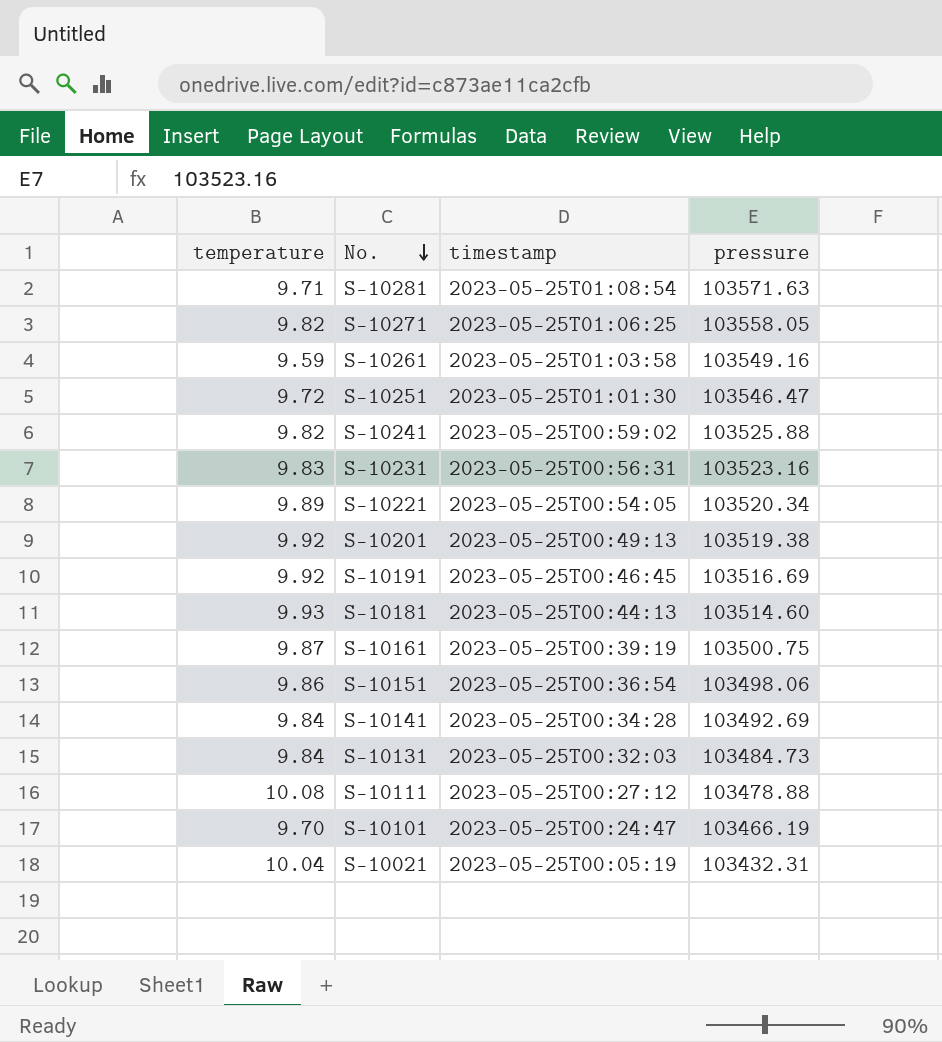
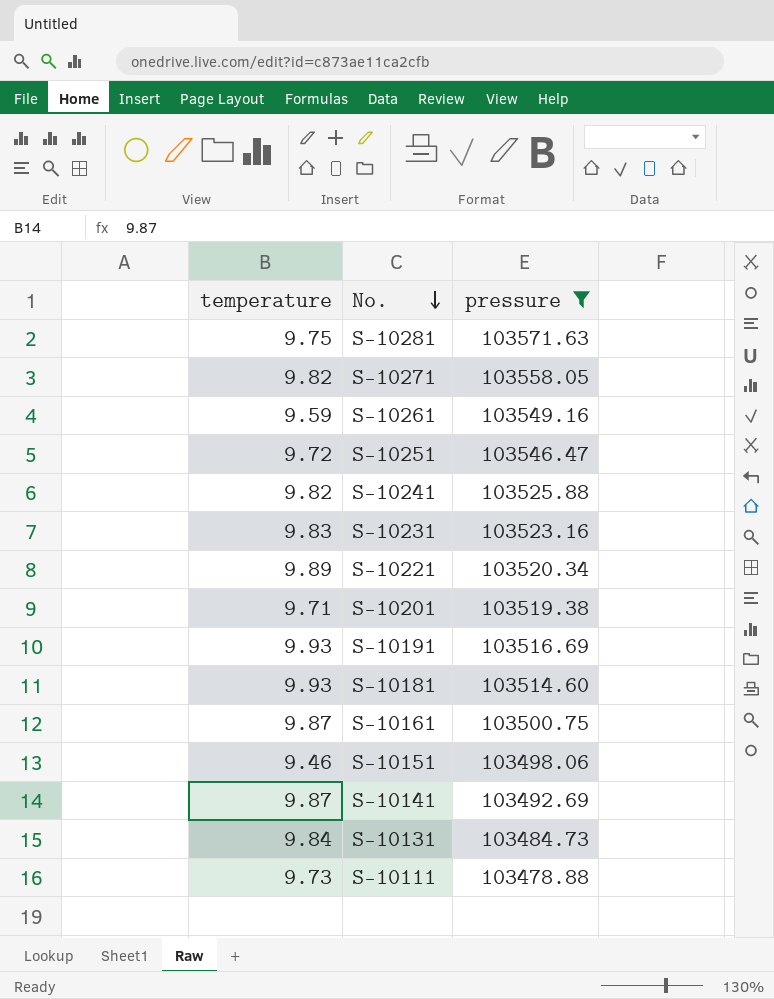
filter: none -> pressure >= 103478.88
column timestamp | position: 3 -> none
S-10281 | temperature: 9.71 -> 9.75
S-10201 | temperature: 9.92 -> 9.71
S-10191 | temperature: 9.92 -> 9.93
S-10151 | temperature: 9.86 -> 9.46
S-10141 | temperature: 9.84 -> 9.87
S-10111 | temperature: 10.08 -> 9.73

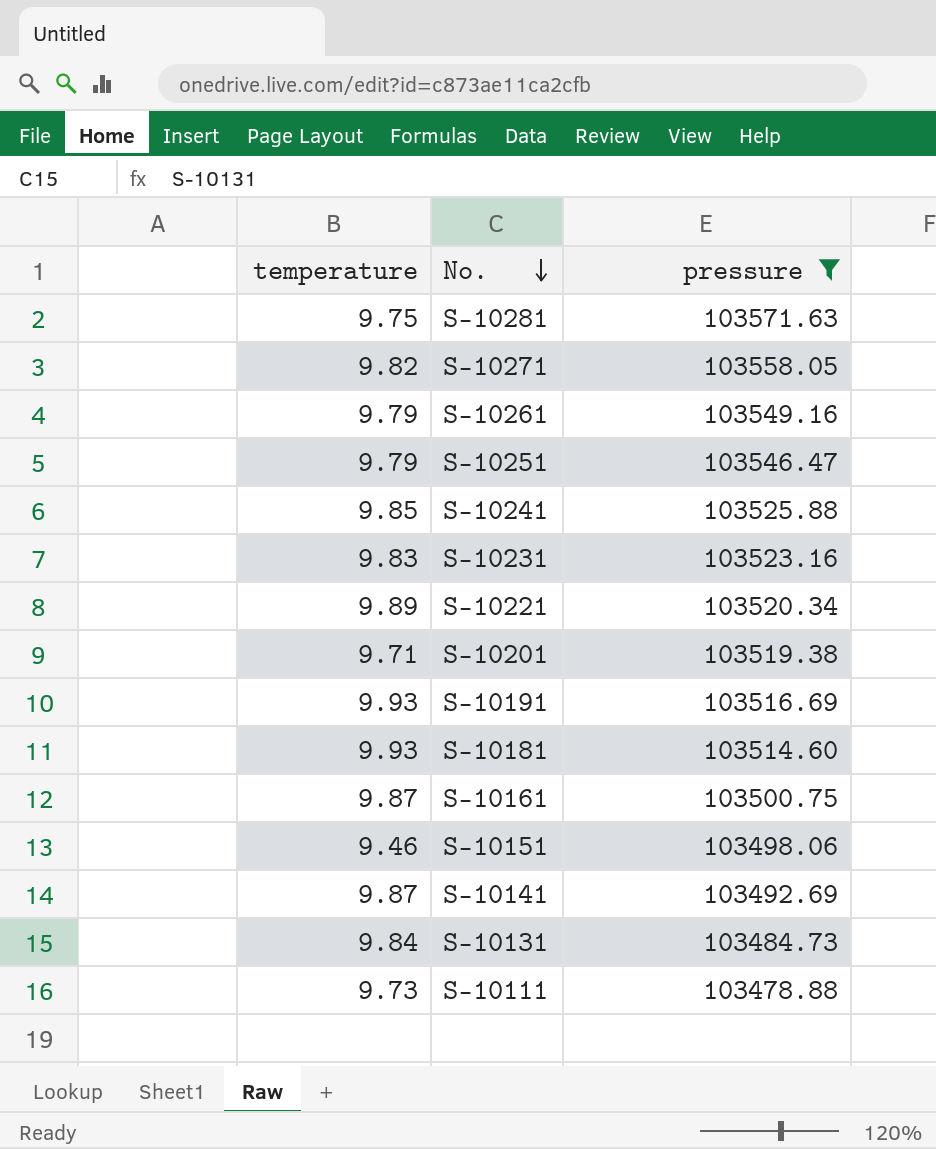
S-10261 | temperature: 9.59 -> 9.79
S-10251 | temperature: 9.72 -> 9.79
S-10241 | temperature: 9.82 -> 9.85

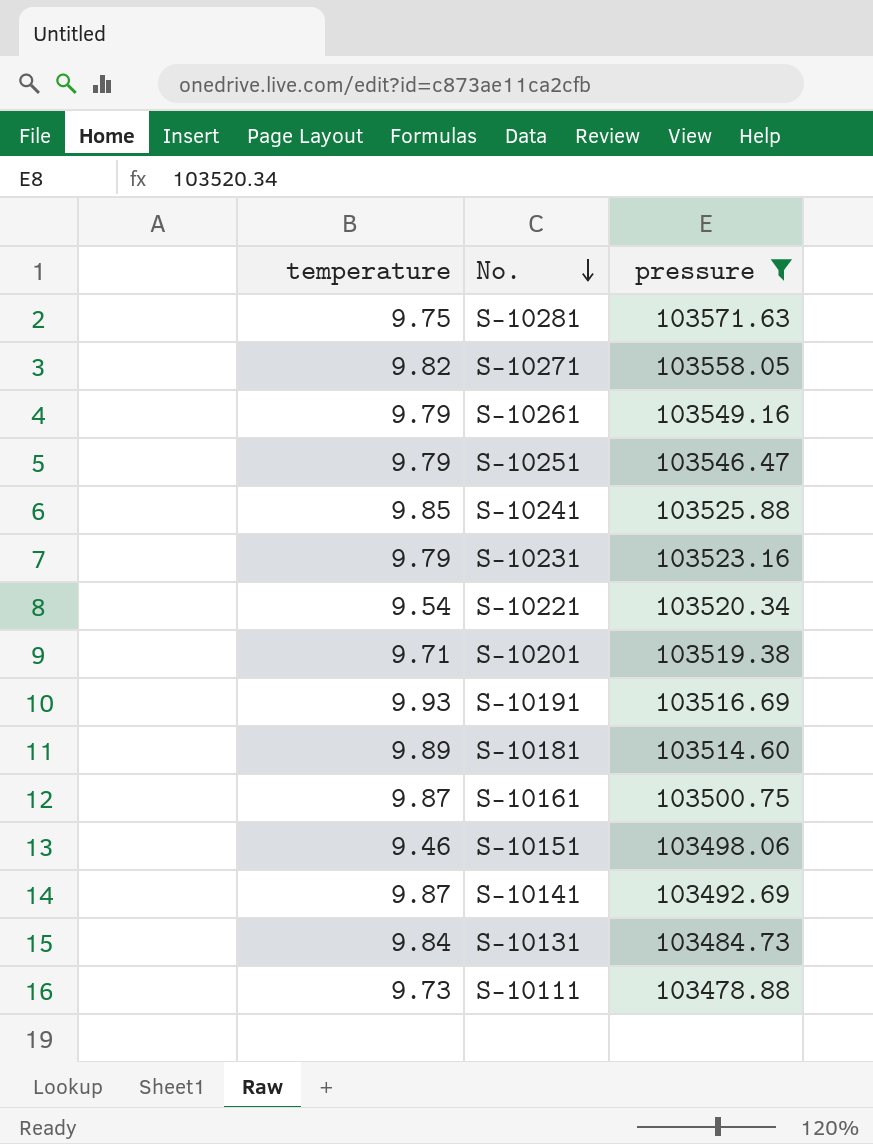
S-10231 | temperature: 9.83 -> 9.79
S-10221 | temperature: 9.89 -> 9.54
S-10181 | temperature: 9.93 -> 9.89

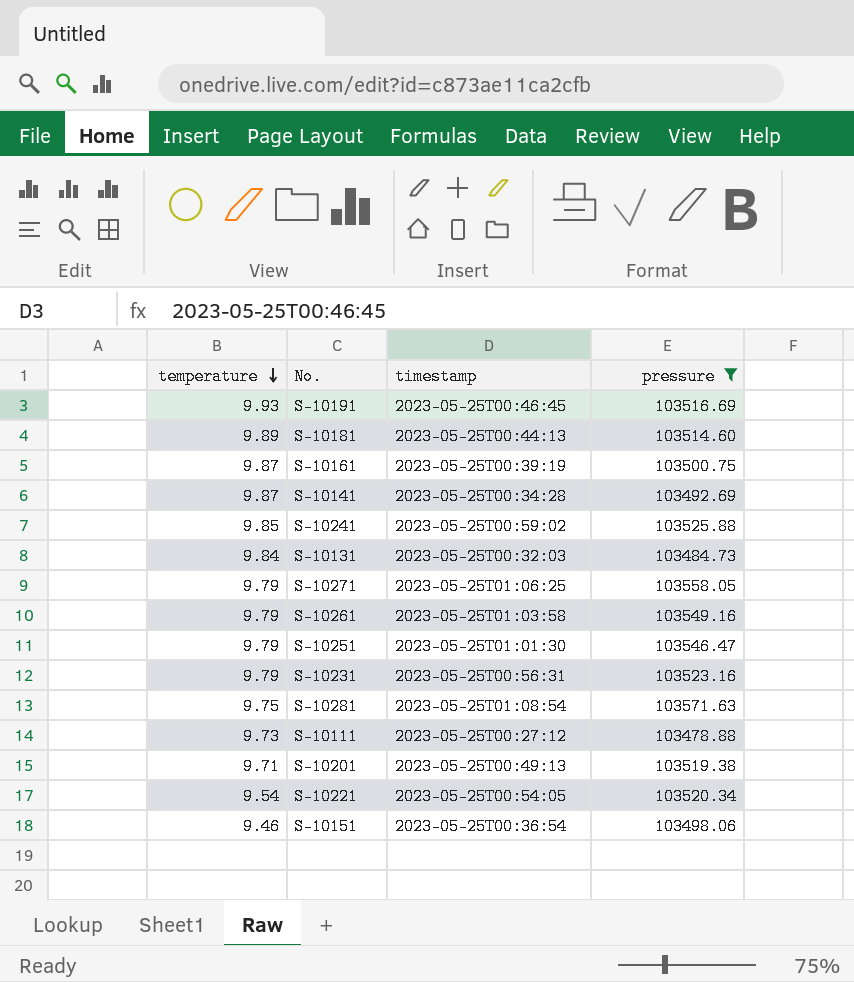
row order: No. descending -> temperature descending
column timestamp | position: none -> 3
S-10271 | temperature: 9.82 -> 9.79

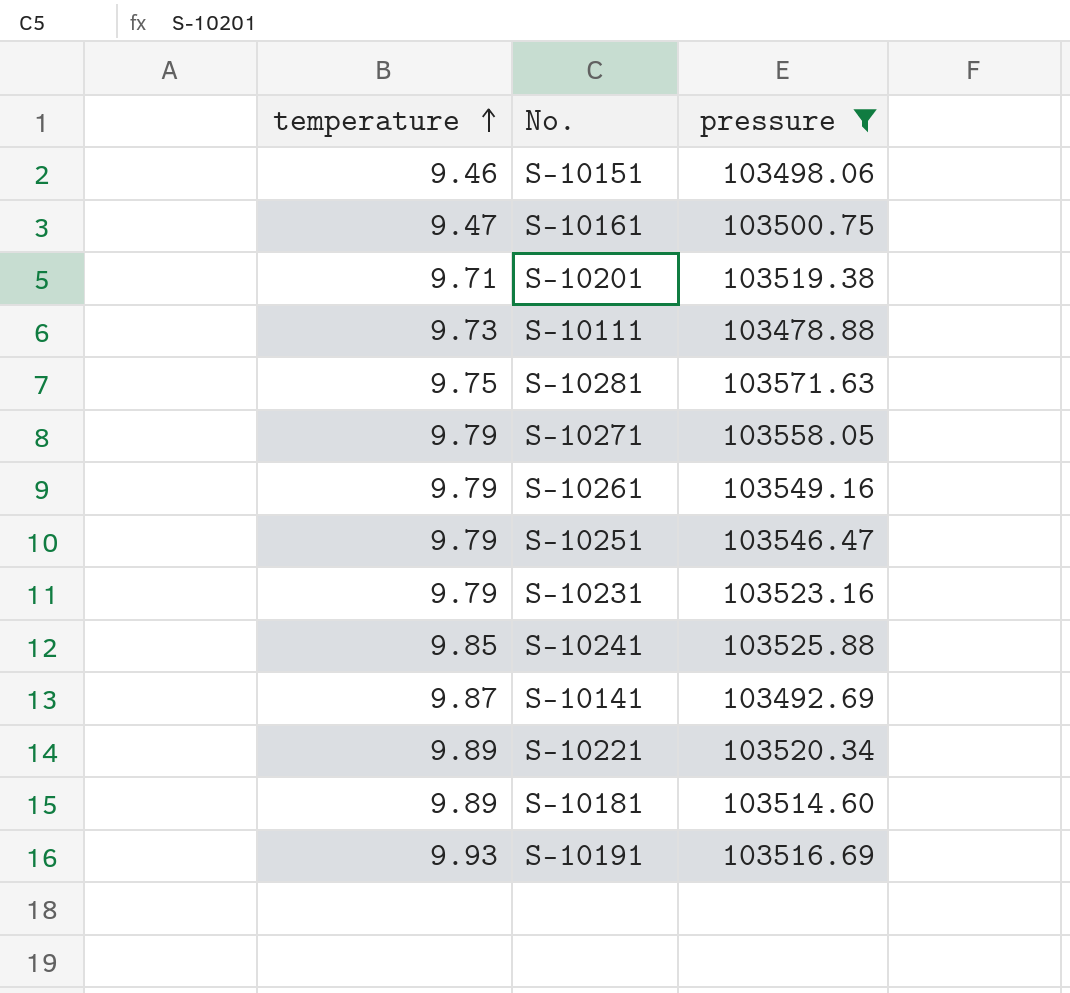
row order: temperature descending -> temperature ascending
column timestamp | position: 3 -> none
row S-10131: 9.84 | 2023-05-25T00:32:03 | 103484.73 -> none
S-10161 | temperature: 9.87 -> 9.47
S-10221 | temperature: 9.54 -> 9.89

